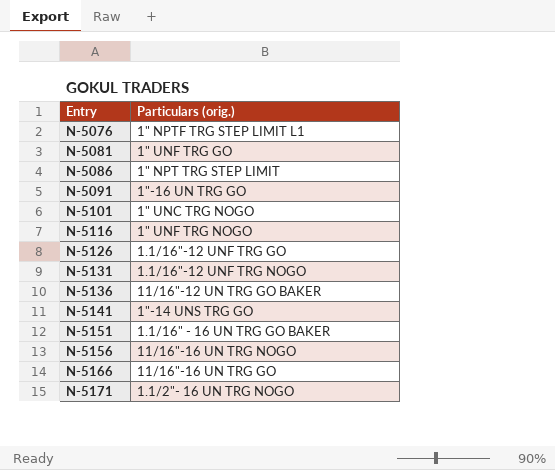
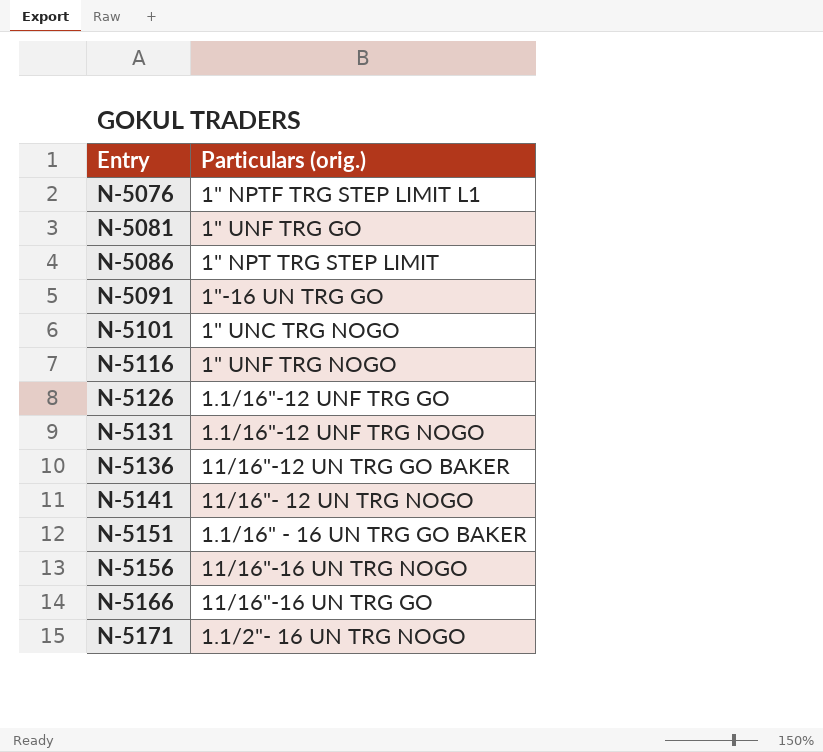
N-5141 | Particulars (orig.): 1"-14 UNS TRG GO -> 11/16"- 12 UN TRG NOGO

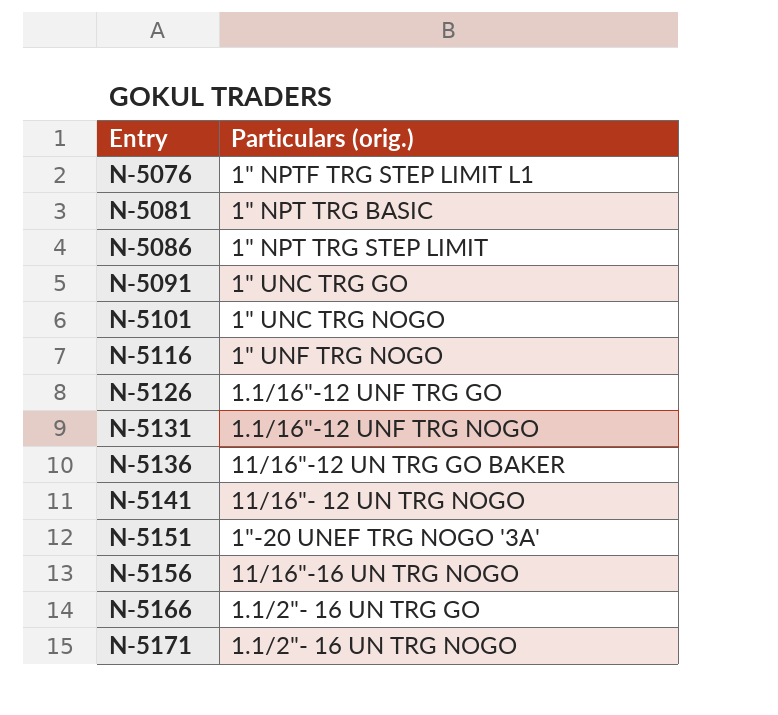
N-5081 | Particulars (orig.): 1" UNF TRG GO -> 1" NPT TRG BASIC
N-5091 | Particulars (orig.): 1"-16 UN TRG GO -> 1" UNC TRG GO
N-5151 | Particulars (orig.): 1.1/16" - 16 UN TRG GO BAKER -> 1"-20 UNEF TRG NOGO '3A'
N-5166 | Particulars (orig.): 11/16"-16 UN TRG GO -> 1.1/2"- 16 UN TRG GO

